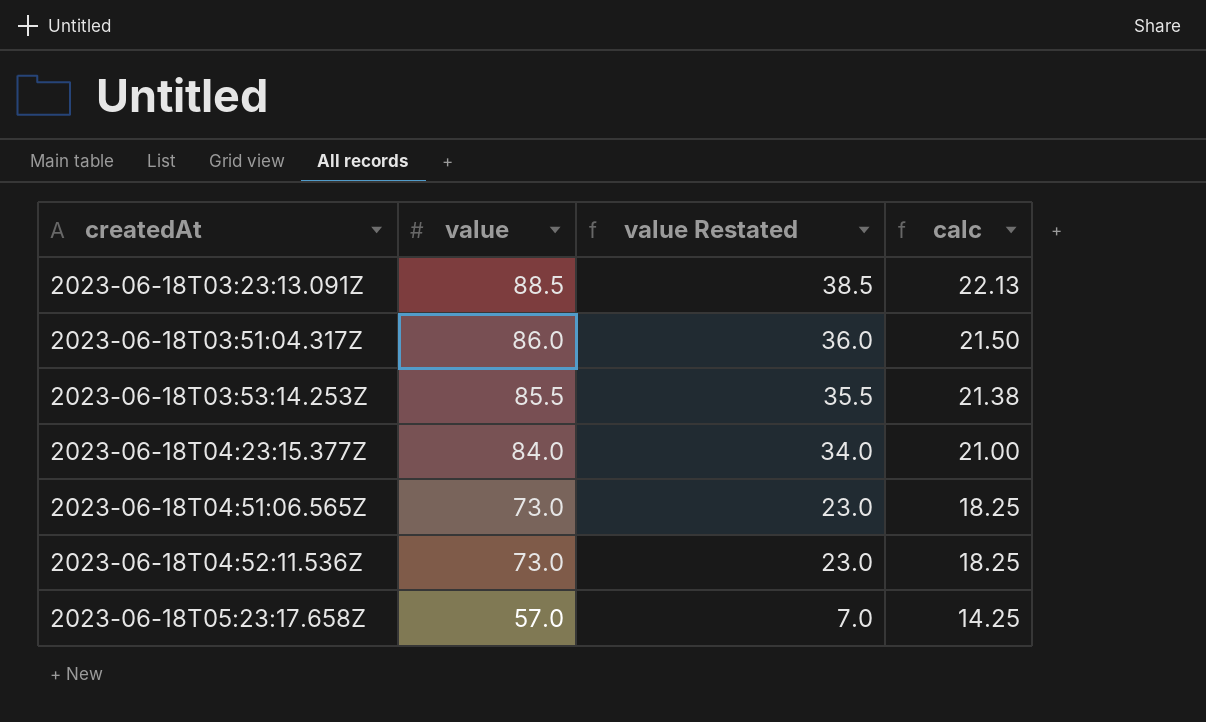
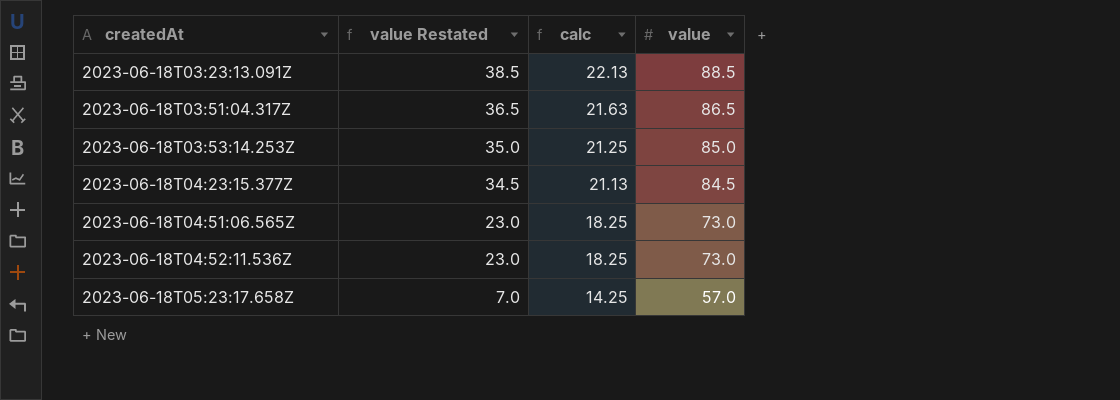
column value | position: 2 -> 4
2023-06-18T03:51:04.317Z | value Restated: 36.0 -> 36.5
2023-06-18T03:51:04.317Z | calc: 21.50 -> 21.63
2023-06-18T03:51:04.317Z | value: 86.0 -> 86.5
2023-06-18T03:53:14.253Z | value Restated: 35.5 -> 35.0
2023-06-18T03:53:14.253Z | calc: 21.38 -> 21.25
2023-06-18T03:53:14.253Z | value: 85.5 -> 85.0
2023-06-18T04:23:15.377Z | value Restated: 34.0 -> 34.5
2023-06-18T04:23:15.377Z | calc: 21.00 -> 21.13
2023-06-18T04:23:15.377Z | value: 84.0 -> 84.5

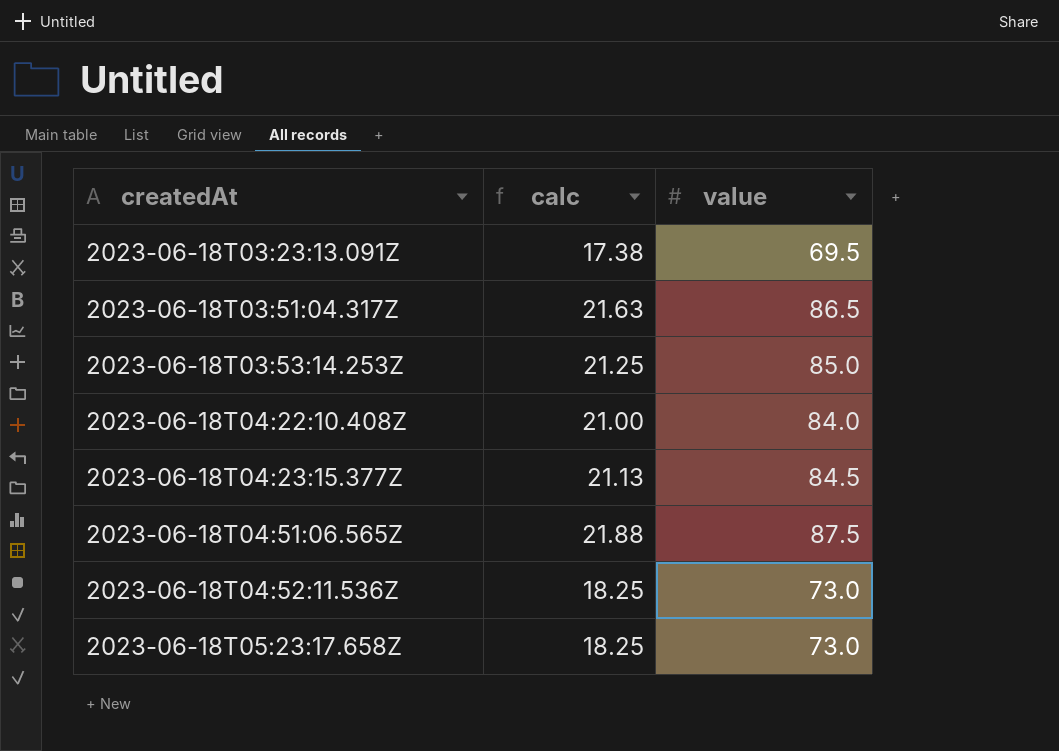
column value Restated | formula: [value] - 50 -> none
2023-06-18T03:23:13.091Z | calc: 22.13 -> 17.38
2023-06-18T03:23:13.091Z | value: 88.5 -> 69.5
row 2023-06-18T04:22:10.408Z: none -> 21.00 | 84.0
2023-06-18T04:51:06.565Z | calc: 18.25 -> 21.88
2023-06-18T04:51:06.565Z | value: 73.0 -> 87.5
2023-06-18T05:23:17.658Z | calc: 14.25 -> 18.25
2023-06-18T05:23:17.658Z | value: 57.0 -> 73.0

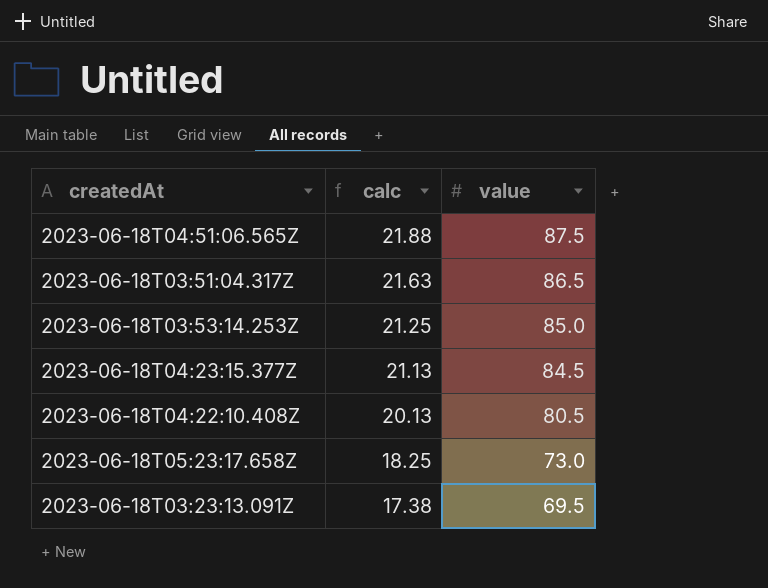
row order: createdAt ascending -> calc descending
row 2023-06-18T04:52:11.536Z: 18.25 | 73.0 -> none
2023-06-18T04:22:10.408Z | calc: 21.00 -> 20.13
2023-06-18T04:22:10.408Z | value: 84.0 -> 80.5

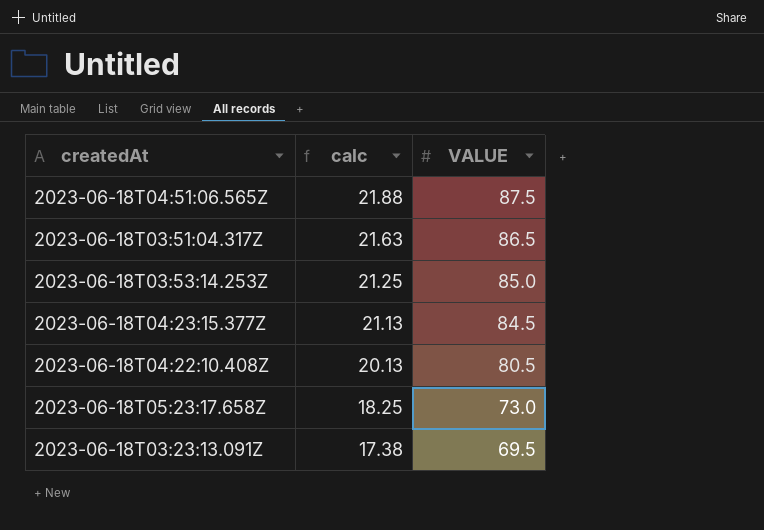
column name: value -> VALUE

